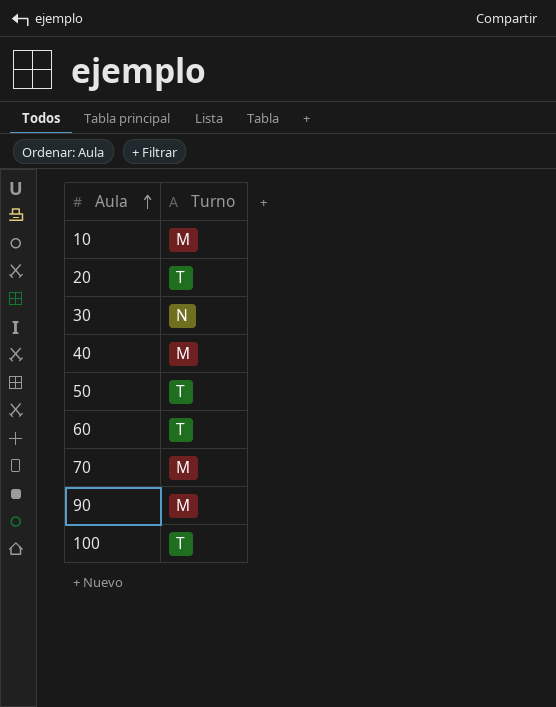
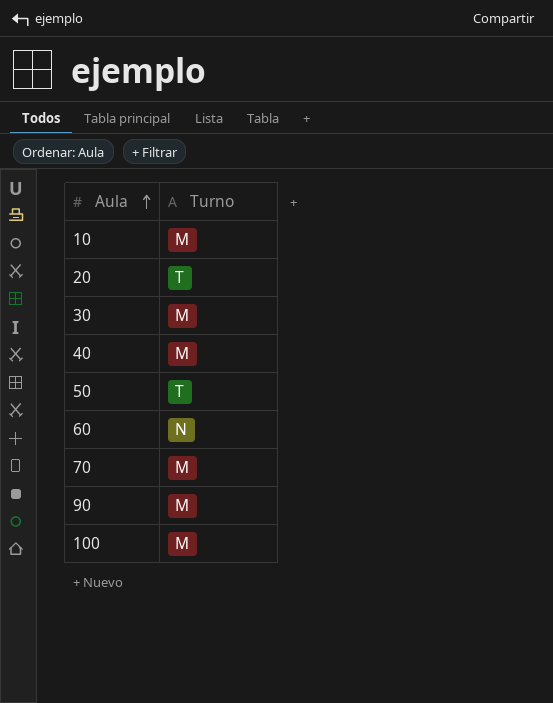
30 | Turno: N -> M
60 | Turno: T -> N
100 | Turno: T -> M

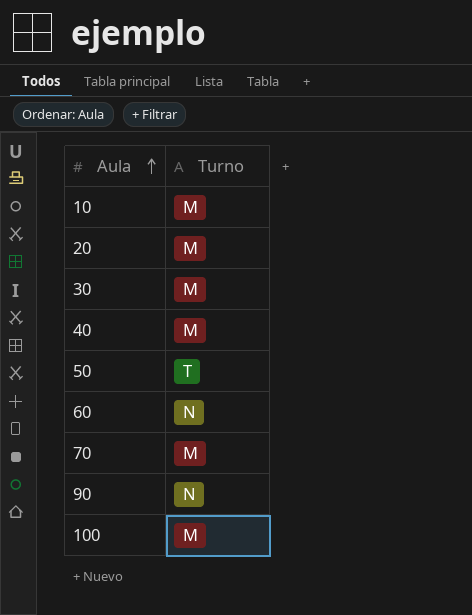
20 | Turno: T -> M
90 | Turno: M -> N

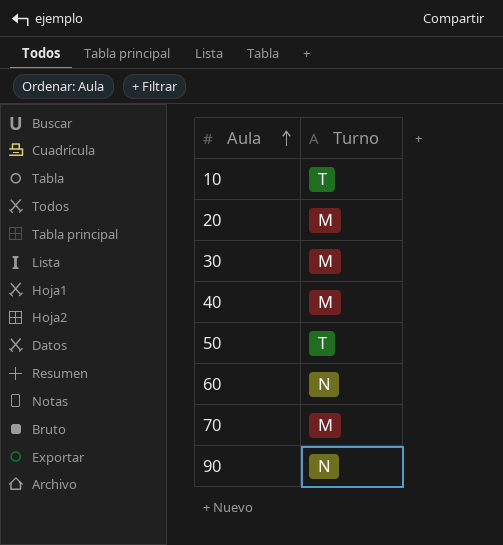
row 100: M -> none
10 | Turno: M -> T

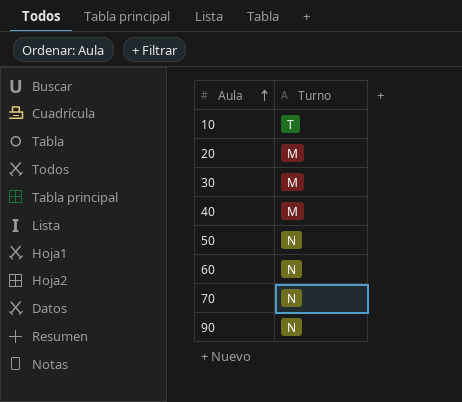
50 | Turno: T -> N
70 | Turno: M -> N

